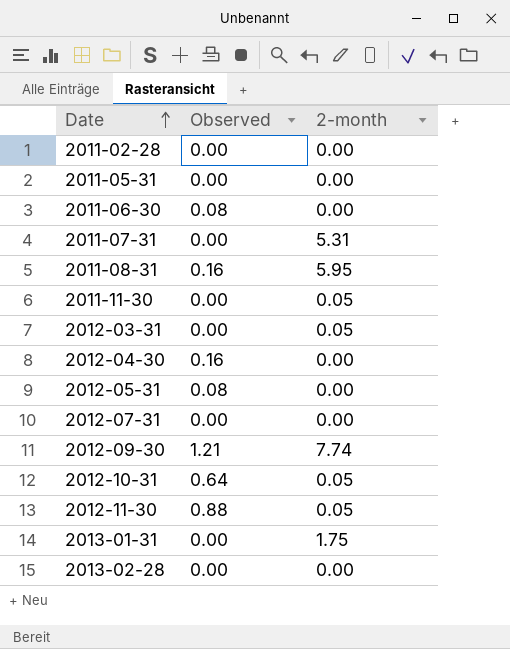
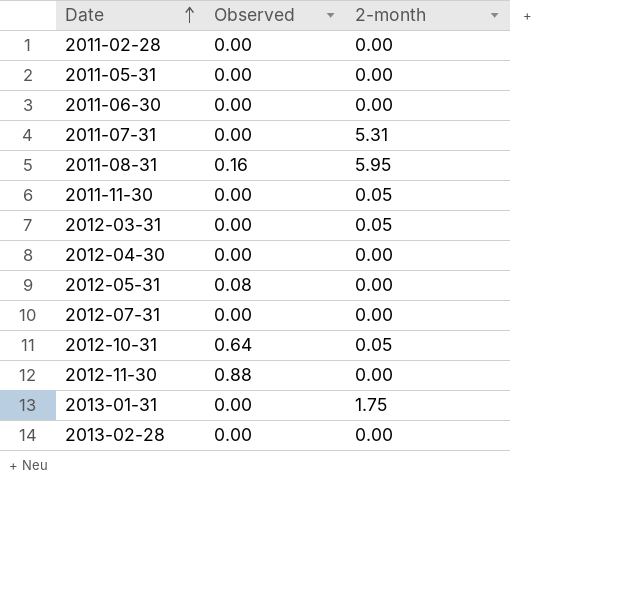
row 2012-09-30: 1.21 | 7.74 -> none
2011-06-30 | Observed: 0.08 -> 0.00
2012-04-30 | Observed: 0.16 -> 0.00
2012-11-30 | 2-month: 0.05 -> 0.00

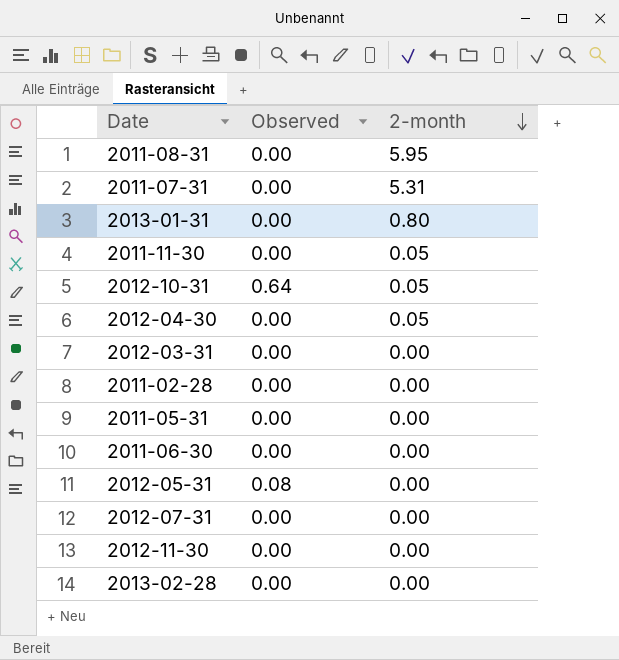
row order: Date ascending -> 2-month descending
2011-08-31 | Observed: 0.16 -> 0.00
2013-01-31 | 2-month: 1.75 -> 0.80
2012-04-30 | 2-month: 0.00 -> 0.05
2012-03-31 | 2-month: 0.05 -> 0.00
2012-11-30 | Observed: 0.88 -> 0.00

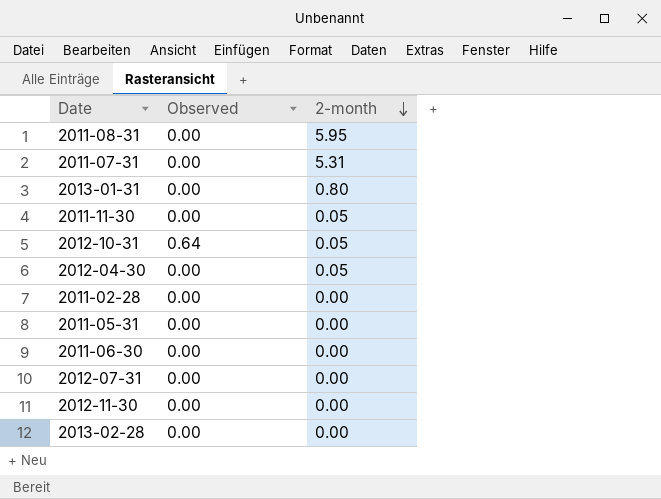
row 2012-03-31: 0.00 | 0.00 -> none
row 2012-05-31: 0.08 | 0.00 -> none

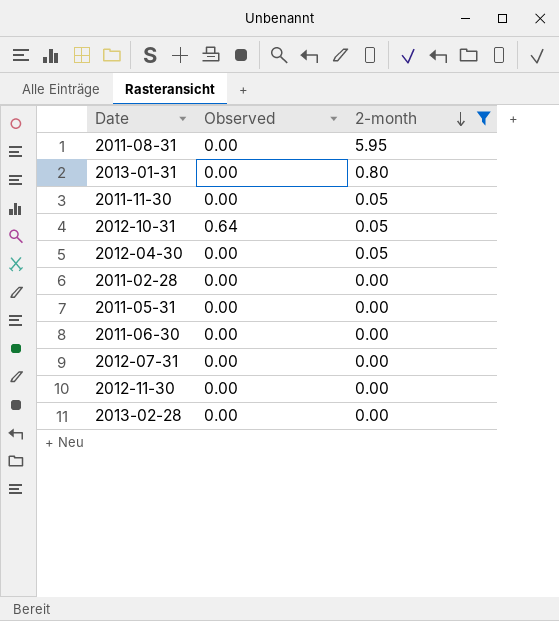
filter: none -> 2-month != 5.31

